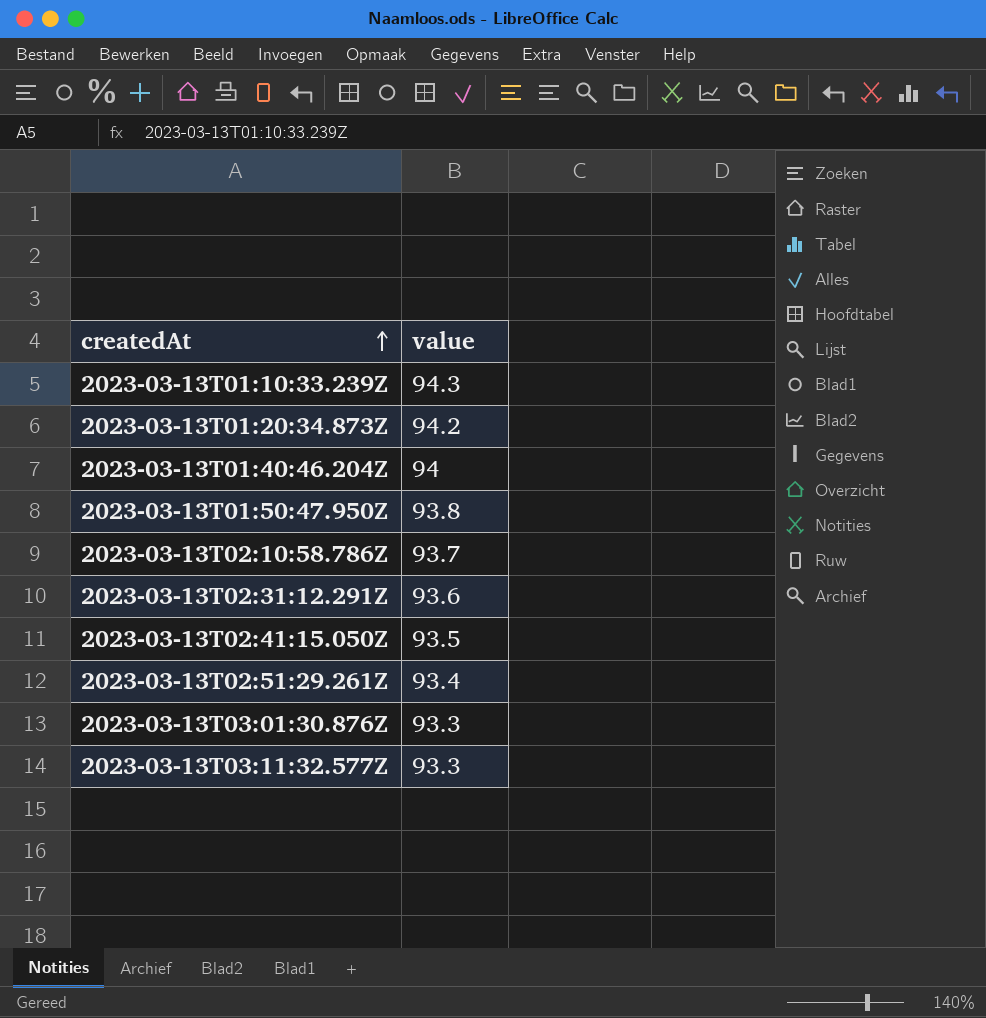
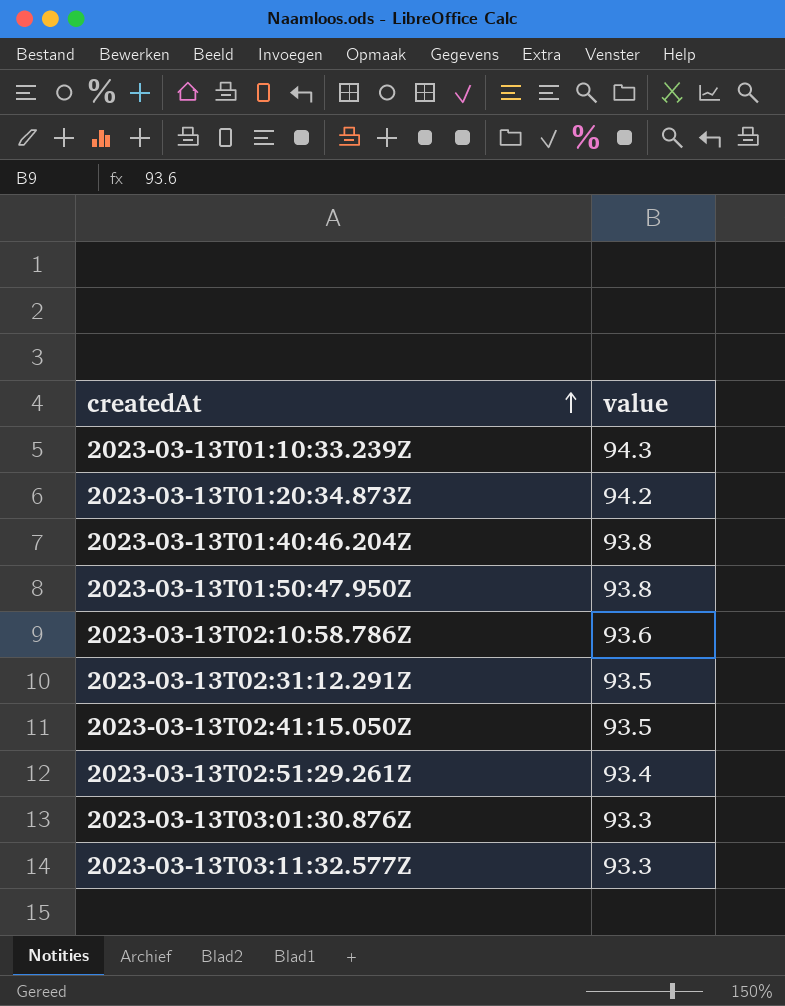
2023-03-13T01:40:46.204Z | value: 94 -> 93.8
2023-03-13T02:10:58.786Z | value: 93.7 -> 93.6
2023-03-13T02:31:12.291Z | value: 93.6 -> 93.5

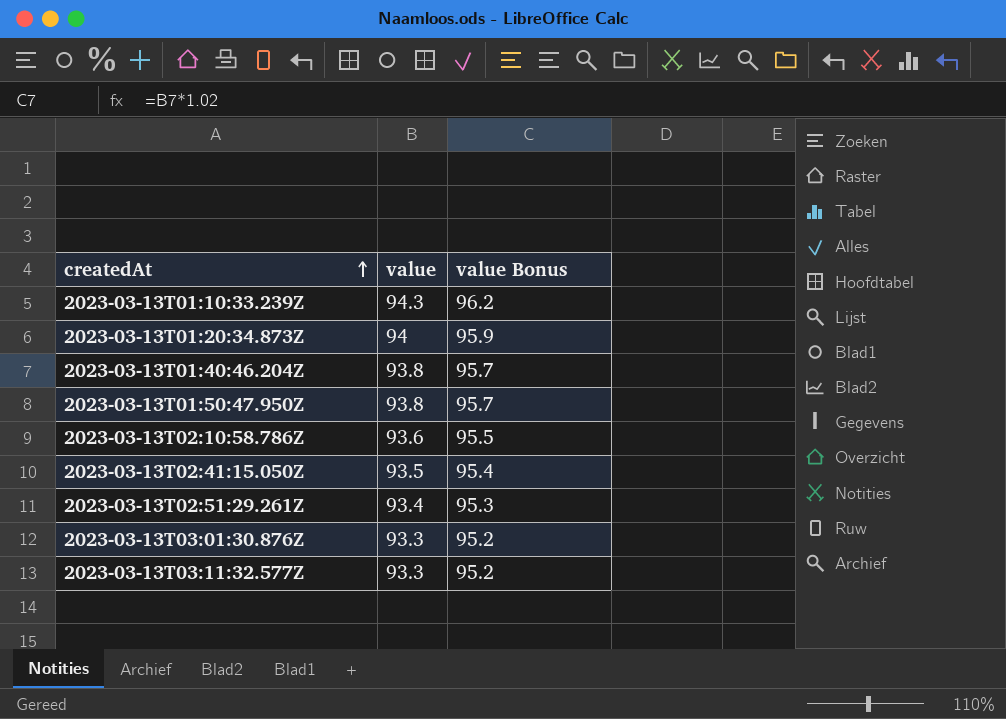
column value Bonus | formula: none -> [value] * 1.02
row 2023-03-13T02:31:12.291Z: 93.5 -> none
2023-03-13T01:20:34.873Z | value: 94.2 -> 94

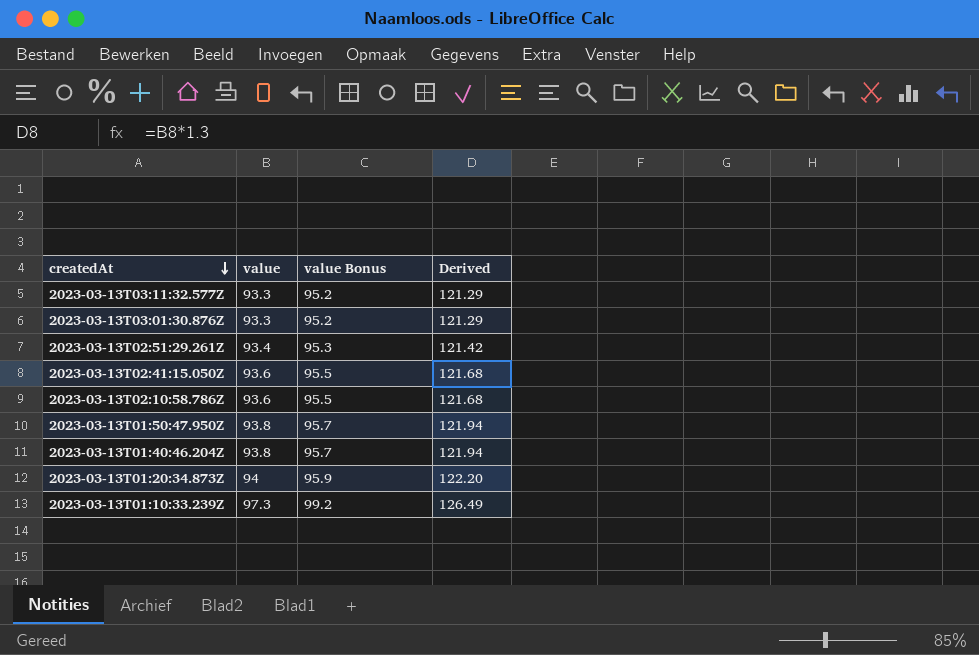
row order: createdAt ascending -> createdAt descending
column Derived | formula: none -> [value] * 1.3
2023-03-13T02:41:15.050Z | value: 93.5 -> 93.6
2023-03-13T02:41:15.050Z | value Bonus: 95.4 -> 95.5
2023-03-13T01:10:33.239Z | value: 94.3 -> 97.3
2023-03-13T01:10:33.239Z | value Bonus: 96.2 -> 99.2

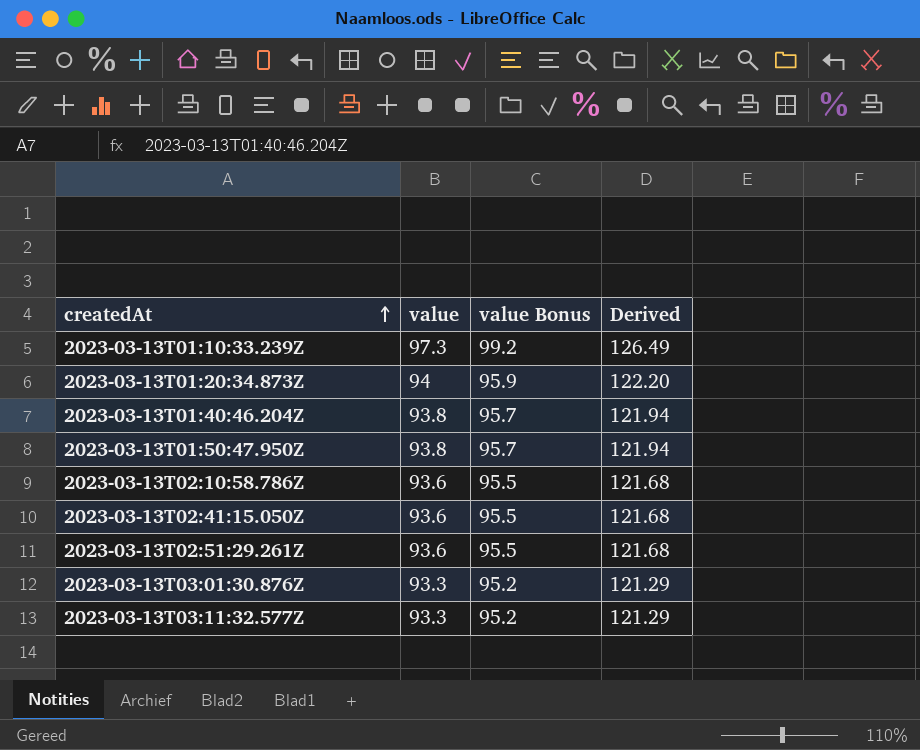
row order: createdAt descending -> createdAt ascending
2023-03-13T02:51:29.261Z | value: 93.4 -> 93.6
2023-03-13T02:51:29.261Z | value Bonus: 95.3 -> 95.5
2023-03-13T02:51:29.261Z | Derived: 121.42 -> 121.68

